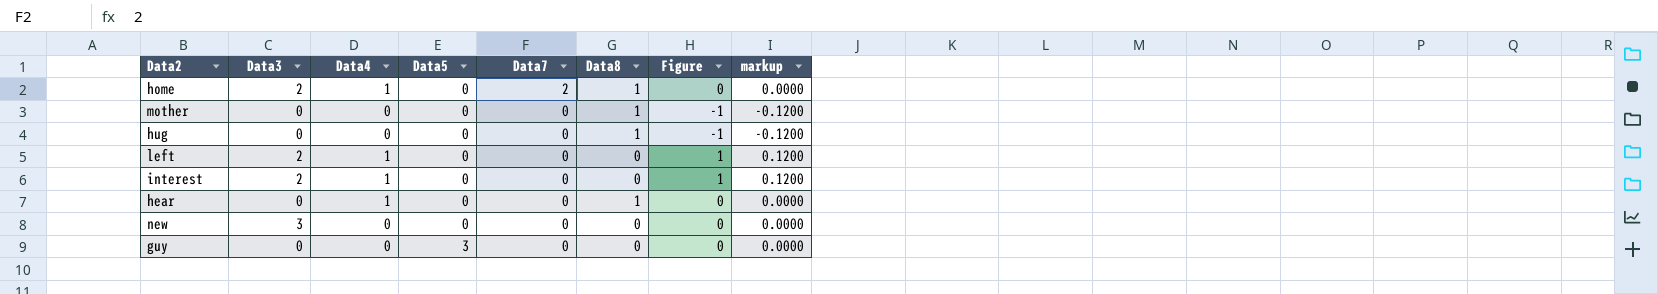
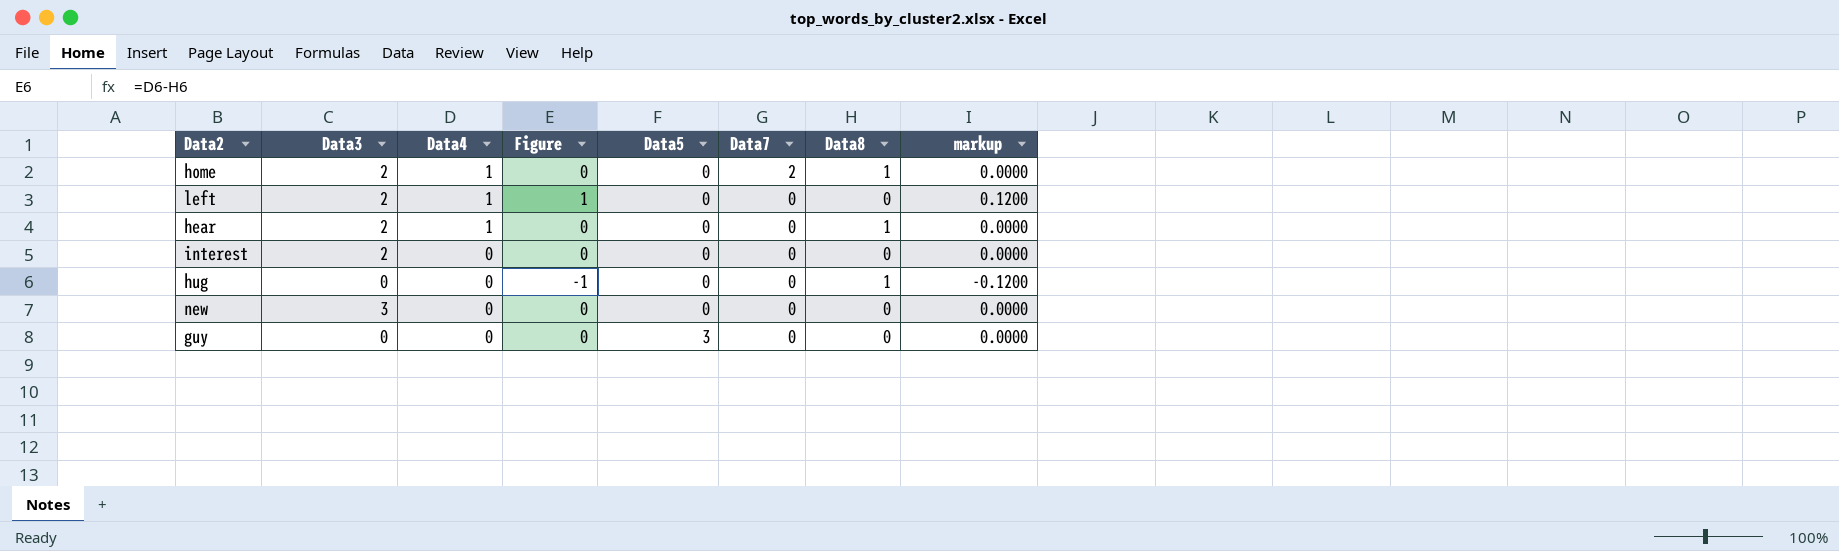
row order: Data5 ascending -> Data4 descending
column Figure | position: 7 -> 4
row mother: 0 | 0 | 0 | 0 | 1 | -1 | -0.1200 -> none
hear | Data3: 0 -> 2
interest | Data4: 1 -> 0
interest | Figure: 1 -> 0
interest | markup: 0.1200 -> 0.0000

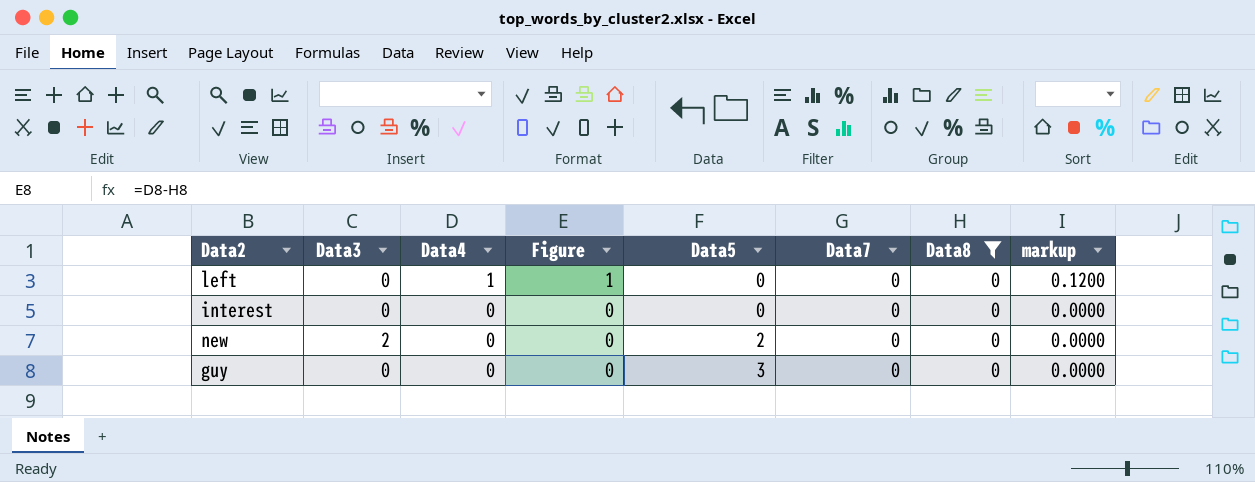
filter: none -> Data8 = 0
left | Data3: 2 -> 0
interest | Data3: 2 -> 0
new | Data3: 3 -> 2
new | Data5: 0 -> 2

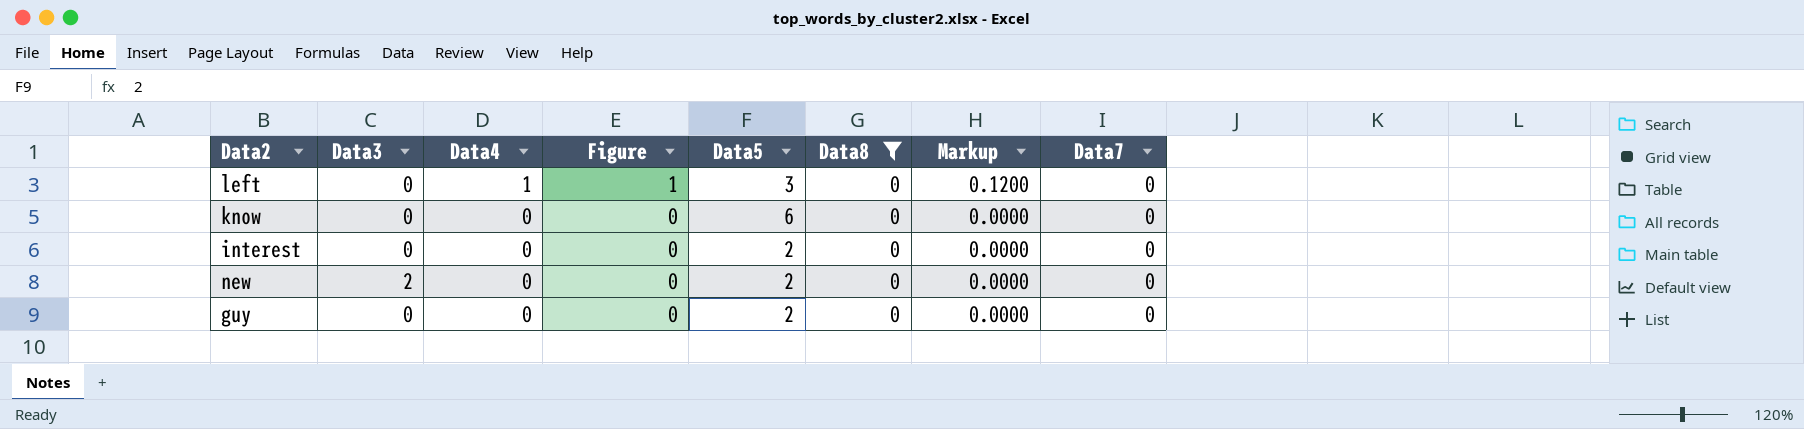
column name: markup -> Markup
column Data7 | position: 6 -> 8
left | Data5: 0 -> 3
row know: none -> 0 | 0 | 0 | 6 | 0 | 0.0000 | 0
interest | Data5: 0 -> 2
guy | Data5: 3 -> 2

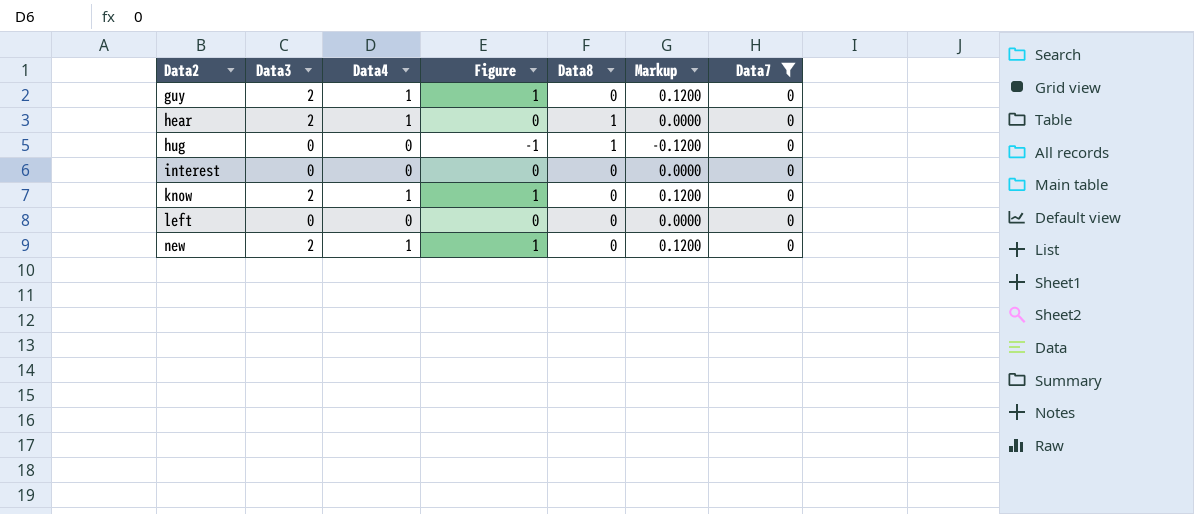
filter: Data8 = 0 -> Data7 = 0
row order: Data4 descending -> Data2 ascending
column Data5 | position: 5 -> none
guy | Data3: 0 -> 2
guy | Data4: 0 -> 1
guy | Figure: 0 -> 1
guy | Markup: 0.0000 -> 0.1200
know | Data3: 0 -> 2
know | Data4: 0 -> 1
know | Figure: 0 -> 1
know | Markup: 0.0000 -> 0.1200
left | Data4: 1 -> 0
left | Figure: 1 -> 0
left | Markup: 0.1200 -> 0.0000
new | Data4: 0 -> 1
new | Figure: 0 -> 1
new | Markup: 0.0000 -> 0.1200

